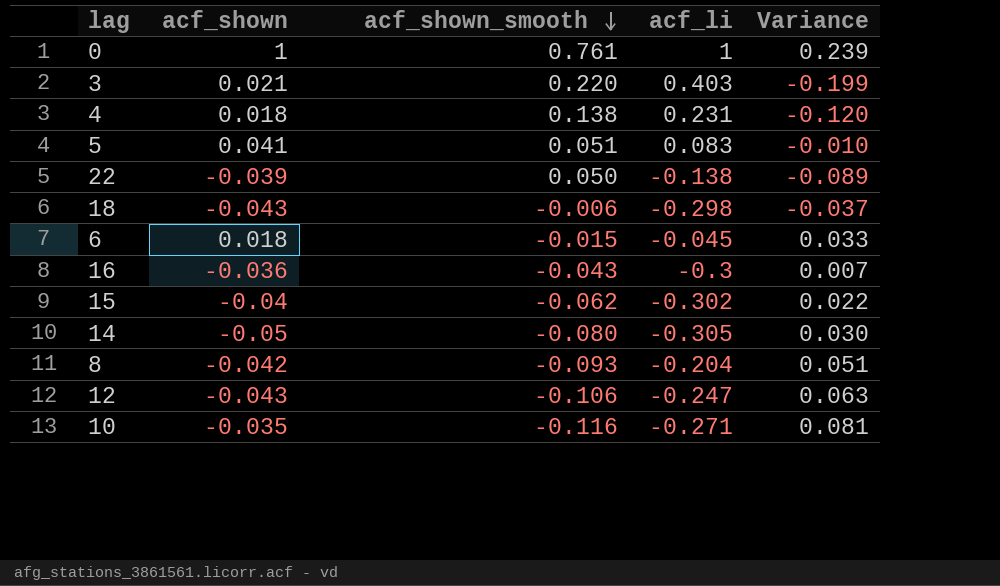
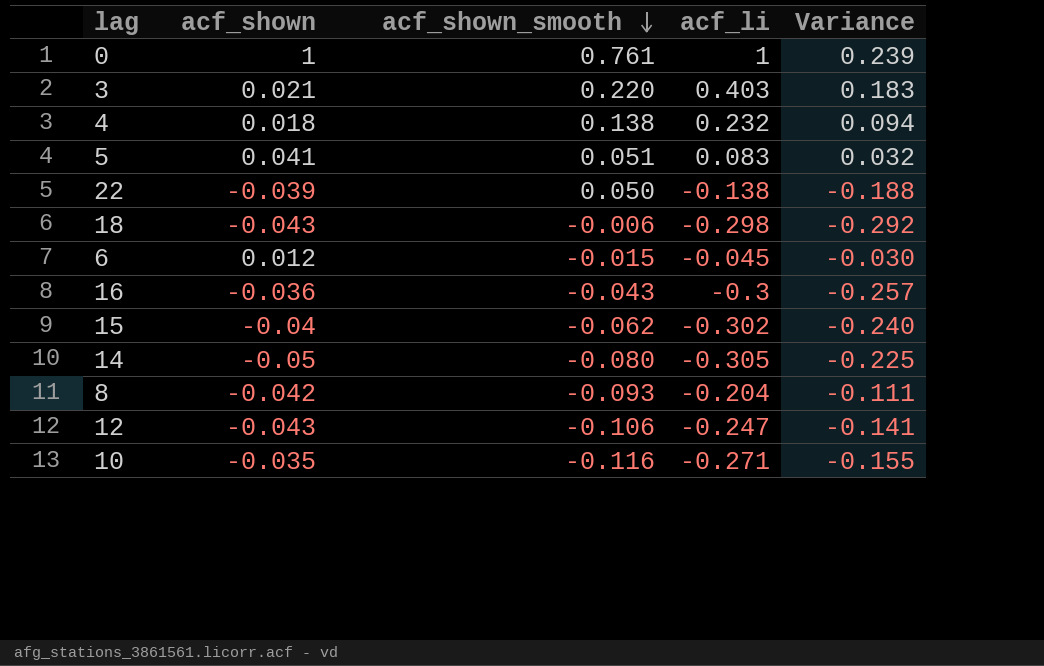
column Variance | formula: [acf_shown] - [acf_shown_smooth] -> [acf_li] - [acf_shown_smooth]
4 | acf_li: 0.231 -> 0.232
6 | acf_shown: 0.018 -> 0.012

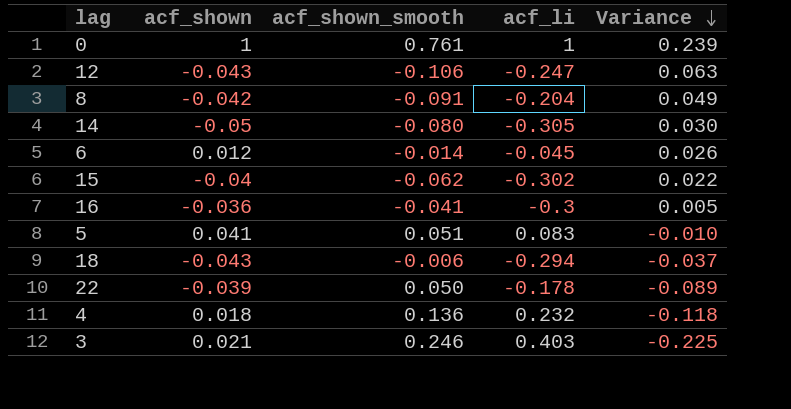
row order: acf_shown_smooth descending -> Variance descending
column Variance | formula: [acf_li] - [acf_shown_smooth] -> [acf_shown] - [acf_shown_smooth]
row 10: -0.035 | -0.116 | -0.271 | -0.155 -> none
8 | acf_shown_smooth: -0.093 -> -0.091
6 | acf_shown_smooth: -0.015 -> -0.014
16 | acf_shown_smooth: -0.043 -> -0.041
18 | acf_li: -0.298 -> -0.294
22 | acf_li: -0.138 -> -0.178
4 | acf_shown_smooth: 0.138 -> 0.136
3 | acf_shown_smooth: 0.220 -> 0.246

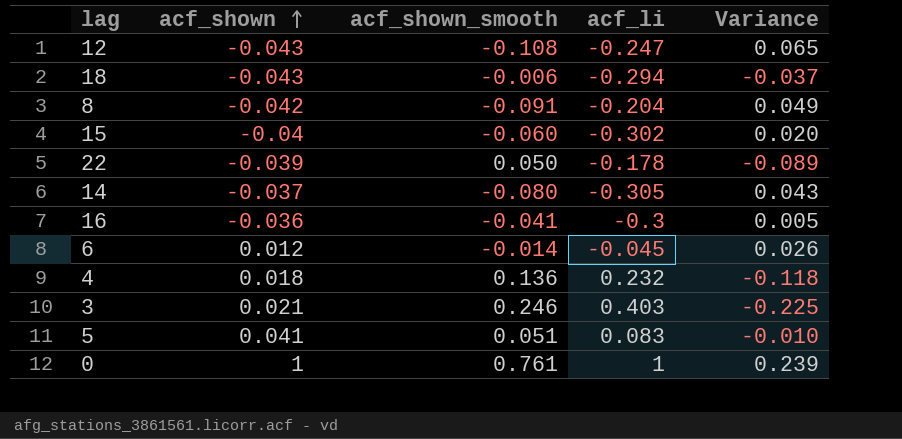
row order: Variance descending -> acf_shown ascending
12 | acf_shown_smooth: -0.106 -> -0.108
12 | Variance: 0.063 -> 0.065
15 | acf_shown_smooth: -0.062 -> -0.060
15 | Variance: 0.022 -> 0.020
14 | acf_shown: -0.05 -> -0.037
14 | Variance: 0.030 -> 0.043

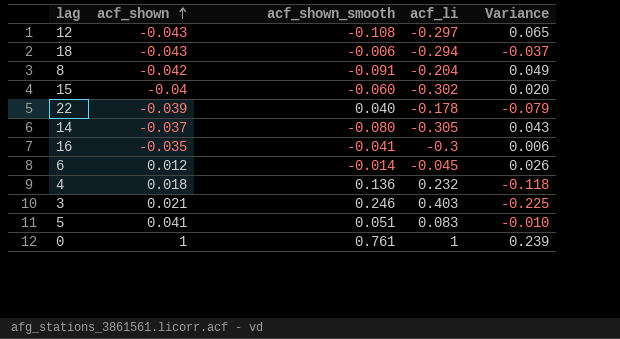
12 | acf_li: -0.247 -> -0.297
22 | acf_shown_smooth: 0.050 -> 0.040
22 | Variance: -0.089 -> -0.079
16 | acf_shown: -0.036 -> -0.035
16 | Variance: 0.005 -> 0.006

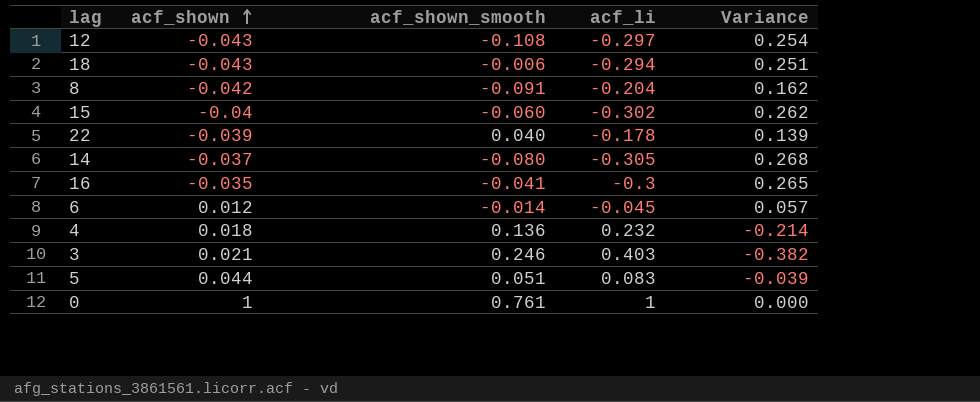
column Variance | formula: [acf_shown] - [acf_shown_smooth] -> [acf_shown] - [acf_li]
5 | acf_shown: 0.041 -> 0.044

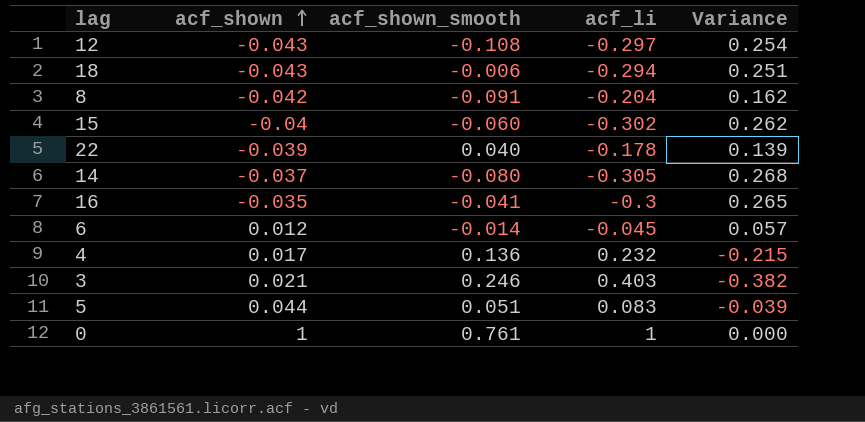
4 | acf_shown: 0.018 -> 0.017
4 | Variance: -0.214 -> -0.215

